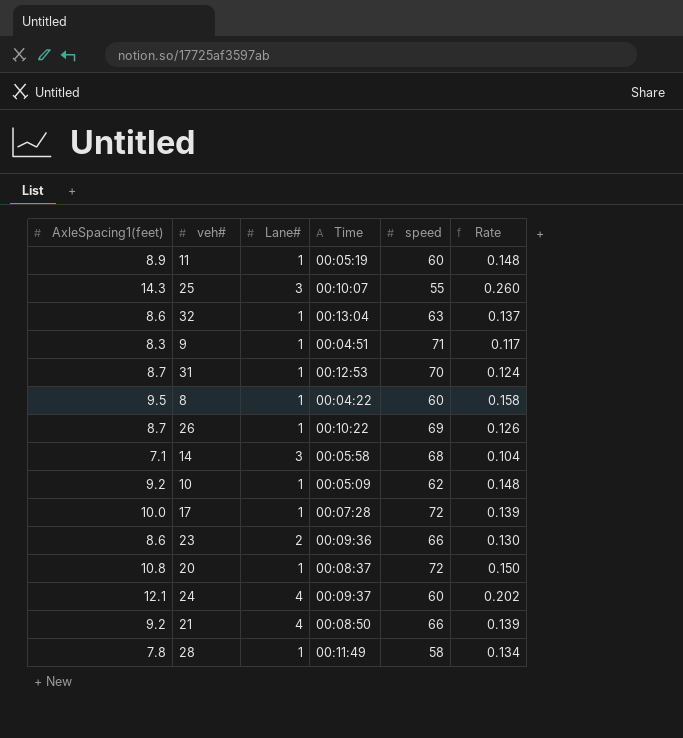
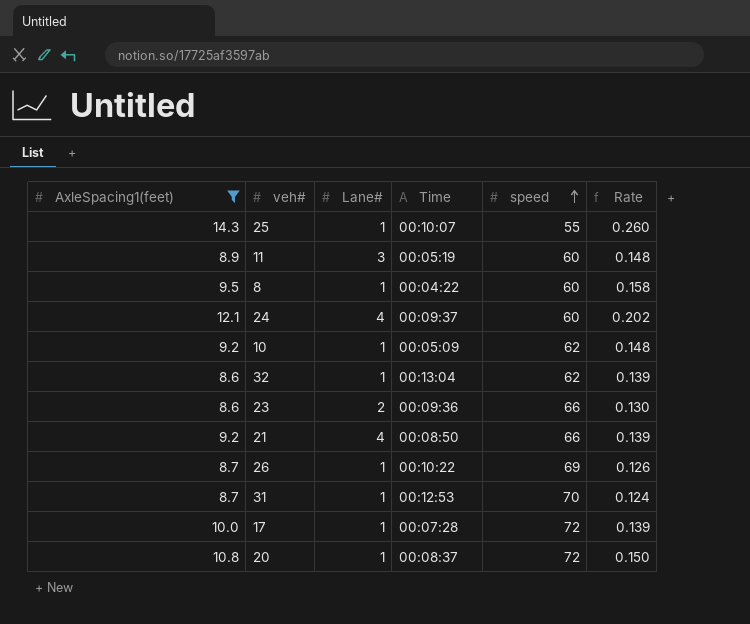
filter: none -> AxleSpacing1(feet) >= 8.6
row order: none -> speed ascending
25 | Lane#: 3 -> 1
11 | Lane#: 1 -> 3
32 | speed: 63 -> 62
32 | Rate: 0.137 -> 0.139

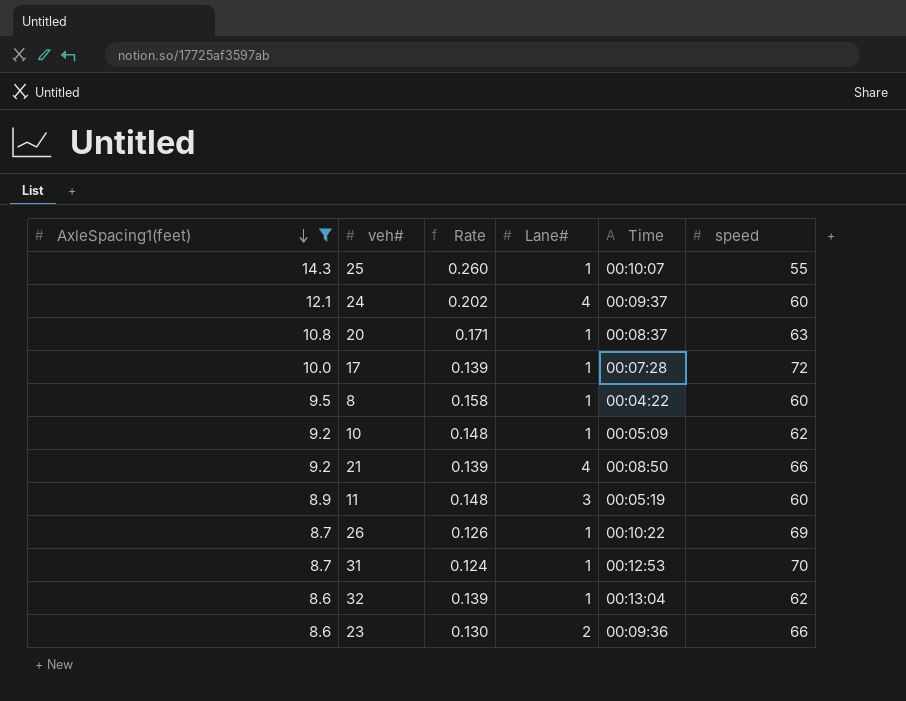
row order: speed ascending -> AxleSpacing1(feet) descending
column Rate | position: 6 -> 3
20 | Rate: 0.150 -> 0.171
20 | speed: 72 -> 63

